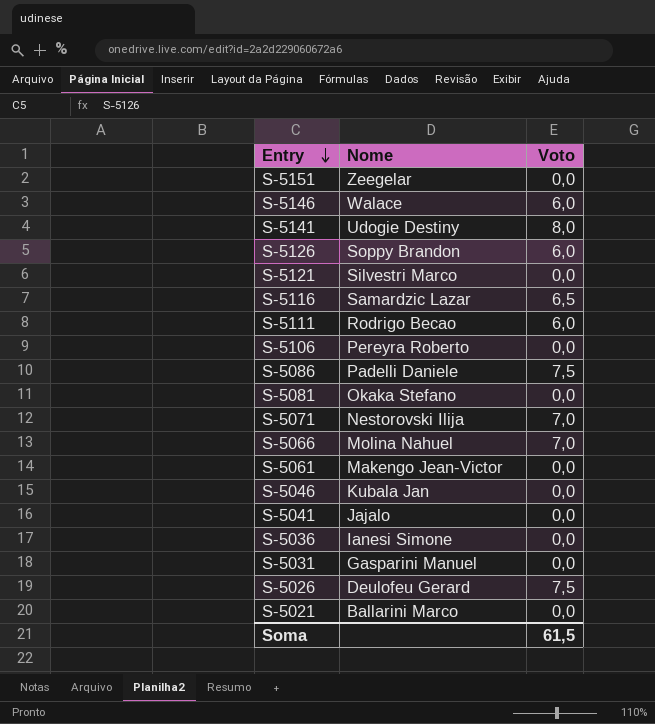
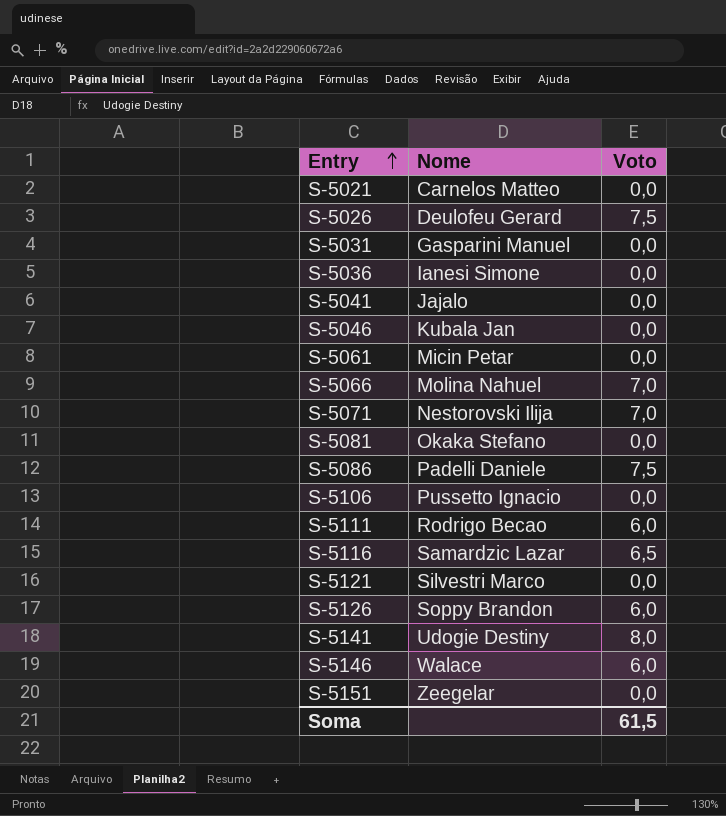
row order: Entry descending -> Entry ascending
S-5021 | Nome: Ballarini Marco -> Carnelos Matteo
S-5061 | Nome: Makengo Jean-Victor -> Micin Petar
S-5106 | Nome: Pereyra Roberto -> Pussetto Ignacio

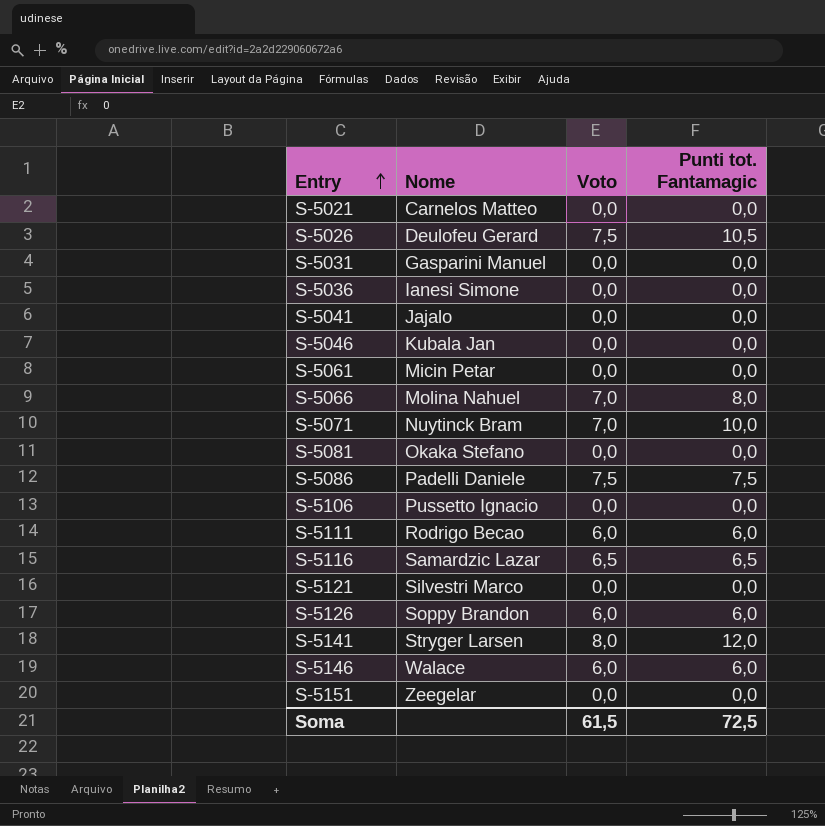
column Punti tot. Fantamagic | position: none -> 4
S-5071 | Nome: Nestorovski Ilija -> Nuytinck Bram
S-5141 | Nome: Udogie Destiny -> Stryger Larsen

